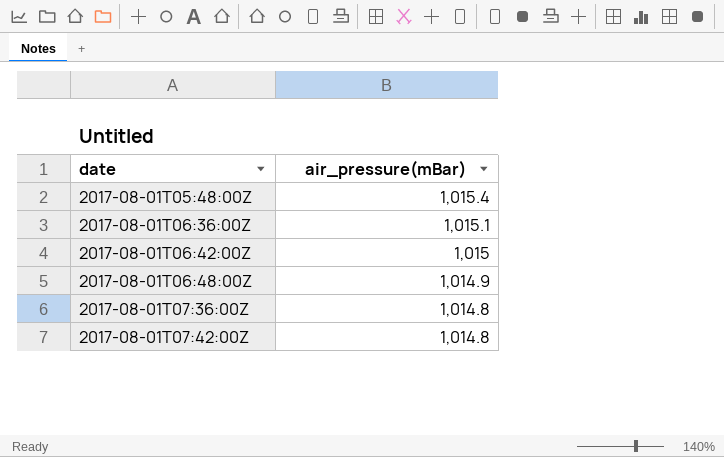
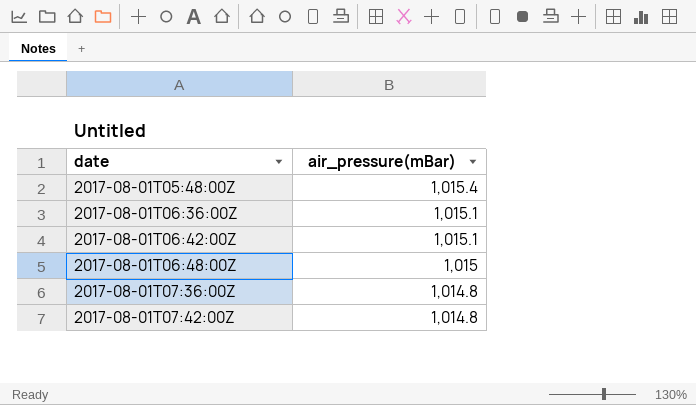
2017-08-01T06:42:00Z | air_pressure(mBar): 1,015 -> 1,015.1
2017-08-01T06:48:00Z | air_pressure(mBar): 1,014.9 -> 1,015

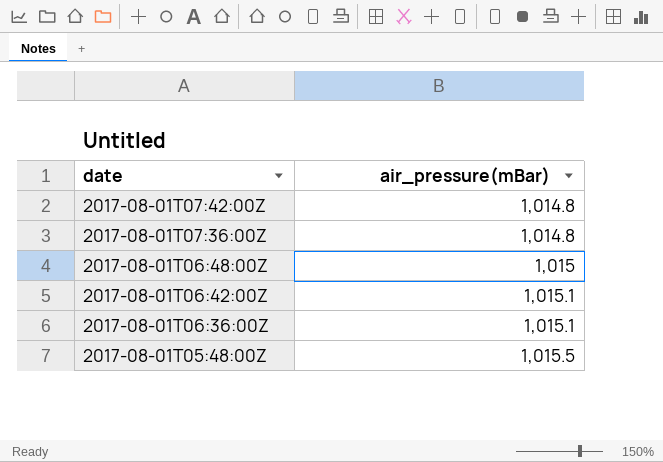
row order: date ascending -> date descending
2017-08-01T05:48:00Z | air_pressure(mBar): 1,015.4 -> 1,015.5

